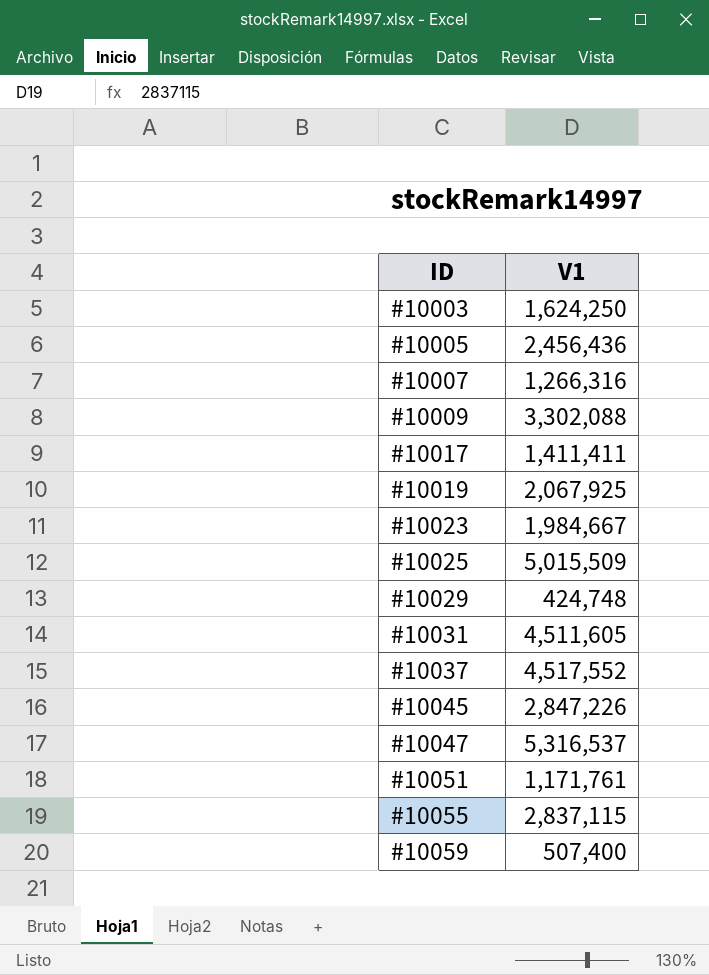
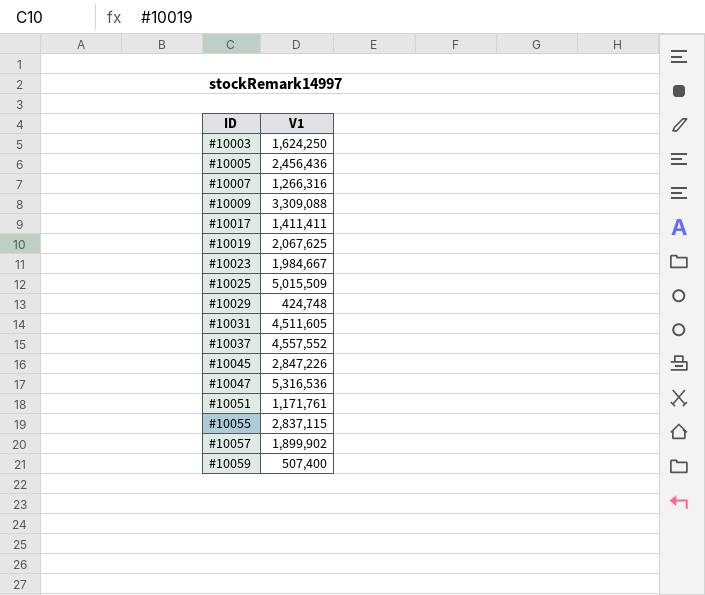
#10009 | V1: 3,302,088 -> 3,309,088
#10019 | V1: 2,067,925 -> 2,067,625
#10037 | V1: 4,517,552 -> 4,557,552
#10047 | V1: 5,316,537 -> 5,316,536
row #10057: none -> 1,899,902

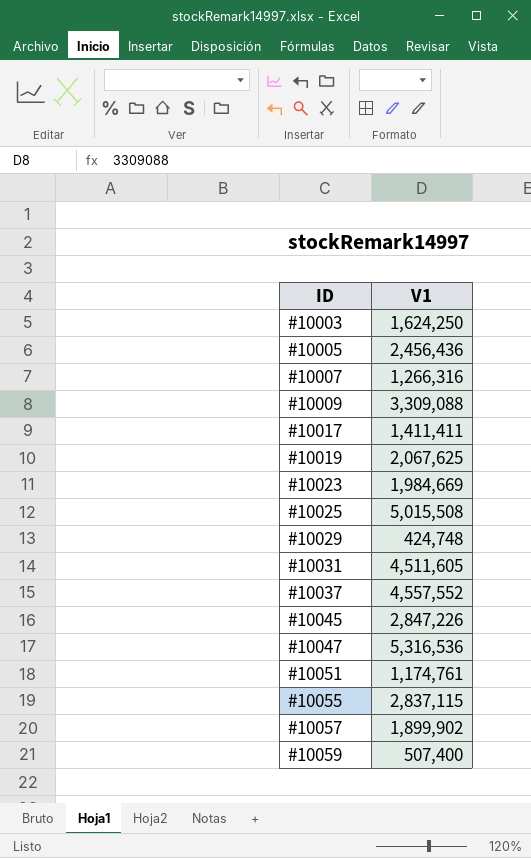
#10023 | V1: 1,984,667 -> 1,984,669
#10025 | V1: 5,015,509 -> 5,015,508
#10051 | V1: 1,171,761 -> 1,174,761

